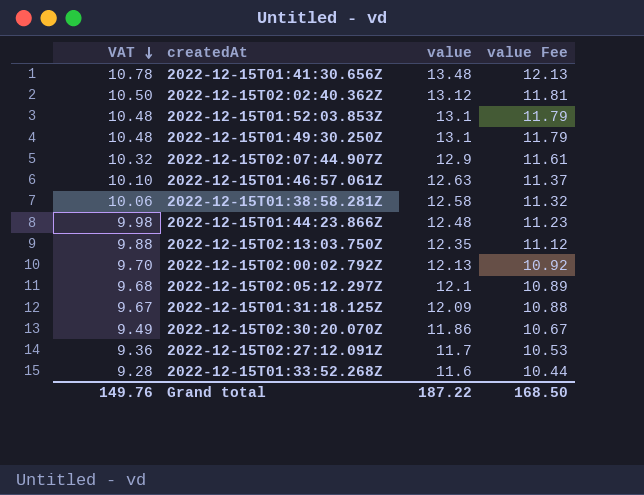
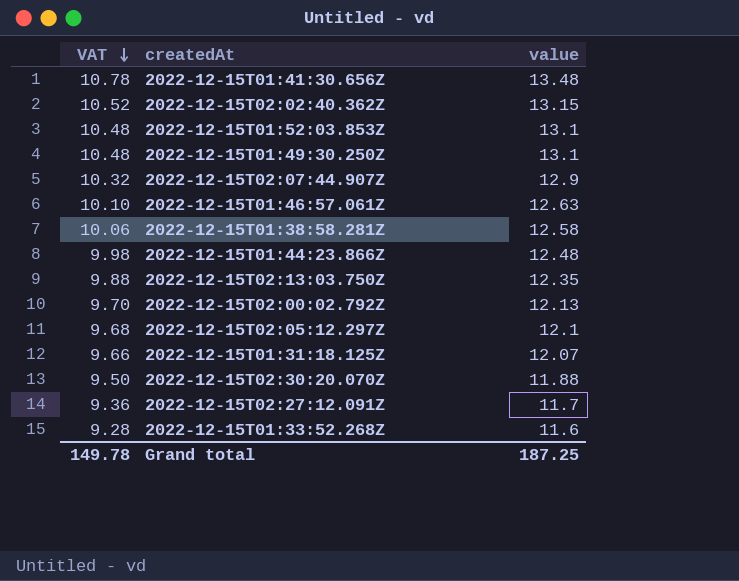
column value Fee | formula: [value] * 0.9 -> none
2022-12-15T02:02:40.362Z | VAT: 10.50 -> 10.52
2022-12-15T02:02:40.362Z | value: 13.12 -> 13.15
2022-12-15T01:31:18.125Z | VAT: 9.67 -> 9.66
2022-12-15T01:31:18.125Z | value: 12.09 -> 12.07
2022-12-15T02:30:20.070Z | VAT: 9.49 -> 9.50
2022-12-15T02:30:20.070Z | value: 11.86 -> 11.88
Grand total | VAT: 149.76 -> 149.78
Grand total | value: 187.22 -> 187.25

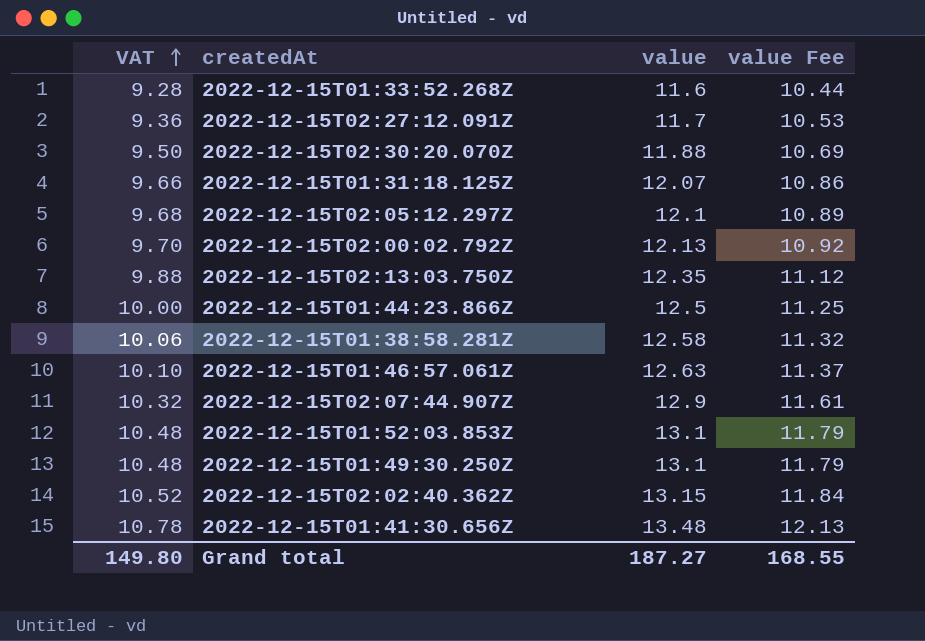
row order: VAT descending -> VAT ascending
column value Fee | formula: none -> [value] * 0.9
2022-12-15T01:44:23.866Z | VAT: 9.98 -> 10.00
2022-12-15T01:44:23.866Z | value: 12.48 -> 12.5
Grand total | VAT: 149.78 -> 149.80
Grand total | value: 187.25 -> 187.27

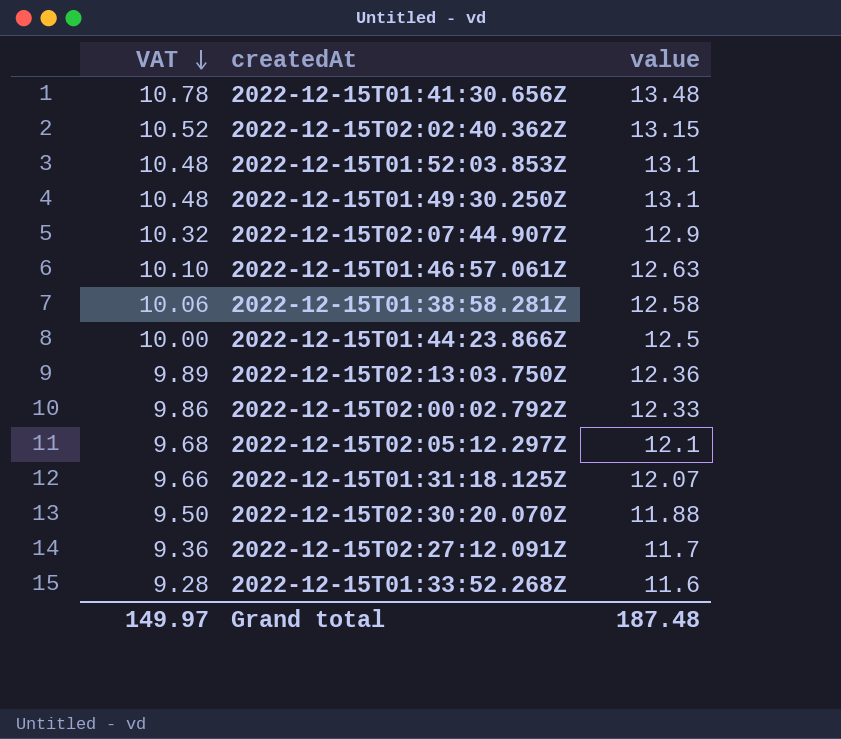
row order: VAT ascending -> VAT descending
column value Fee | formula: [value] * 0.9 -> none
2022-12-15T02:13:03.750Z | VAT: 9.88 -> 9.89
2022-12-15T02:13:03.750Z | value: 12.35 -> 12.36
2022-12-15T02:00:02.792Z | VAT: 9.70 -> 9.86
2022-12-15T02:00:02.792Z | value: 12.13 -> 12.33
Grand total | VAT: 149.80 -> 149.97
Grand total | value: 187.27 -> 187.48

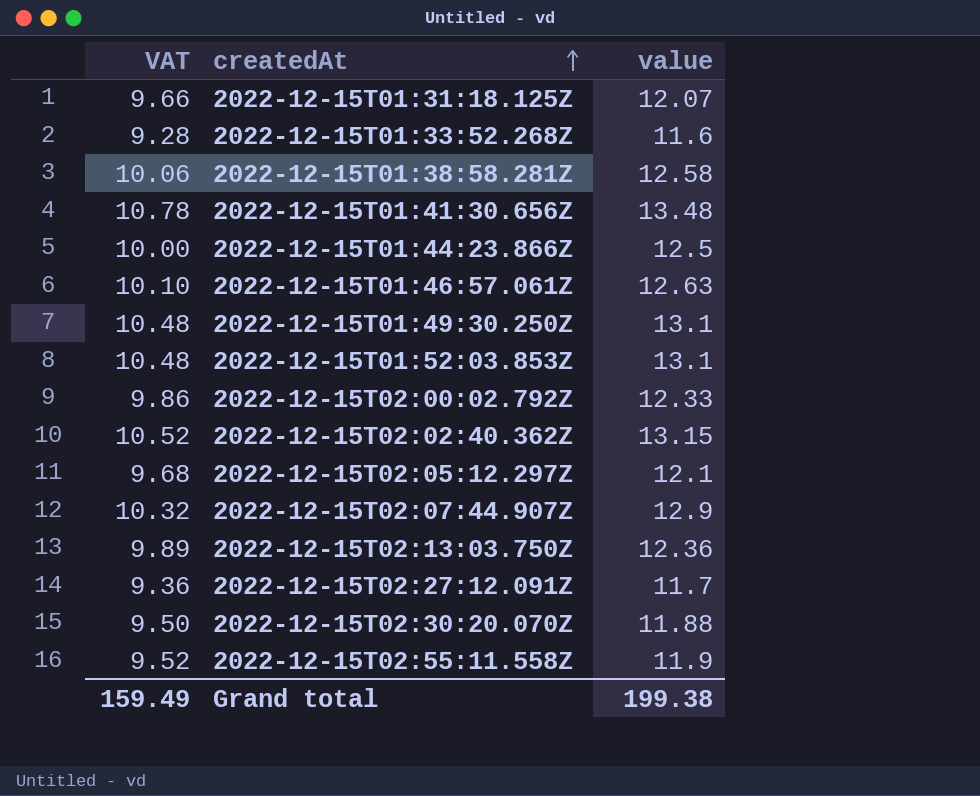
row order: VAT descending -> createdAt ascending
row 2022-12-15T02:55:11.558Z: none -> 9.52 | 11.9
Grand total | VAT: 149.97 -> 159.49
Grand total | value: 187.48 -> 199.38

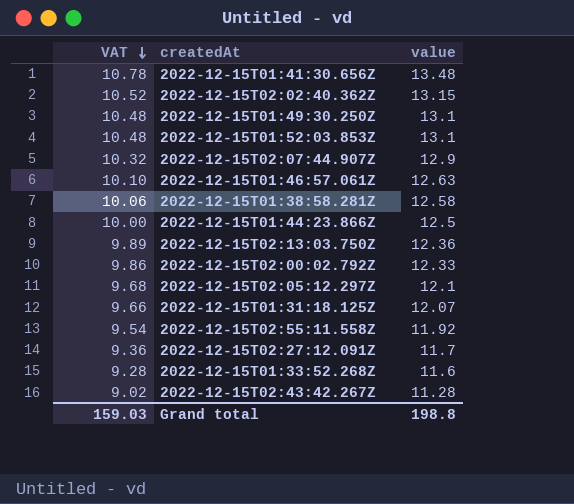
row order: createdAt ascending -> VAT descending
row 2022-12-15T02:30:20.070Z: 9.50 | 11.88 -> none
2022-12-15T02:55:11.558Z | VAT: 9.52 -> 9.54
2022-12-15T02:55:11.558Z | value: 11.9 -> 11.92
row 2022-12-15T02:43:42.267Z: none -> 9.02 | 11.28
Grand total | VAT: 159.49 -> 159.03
Grand total | value: 199.38 -> 198.8

